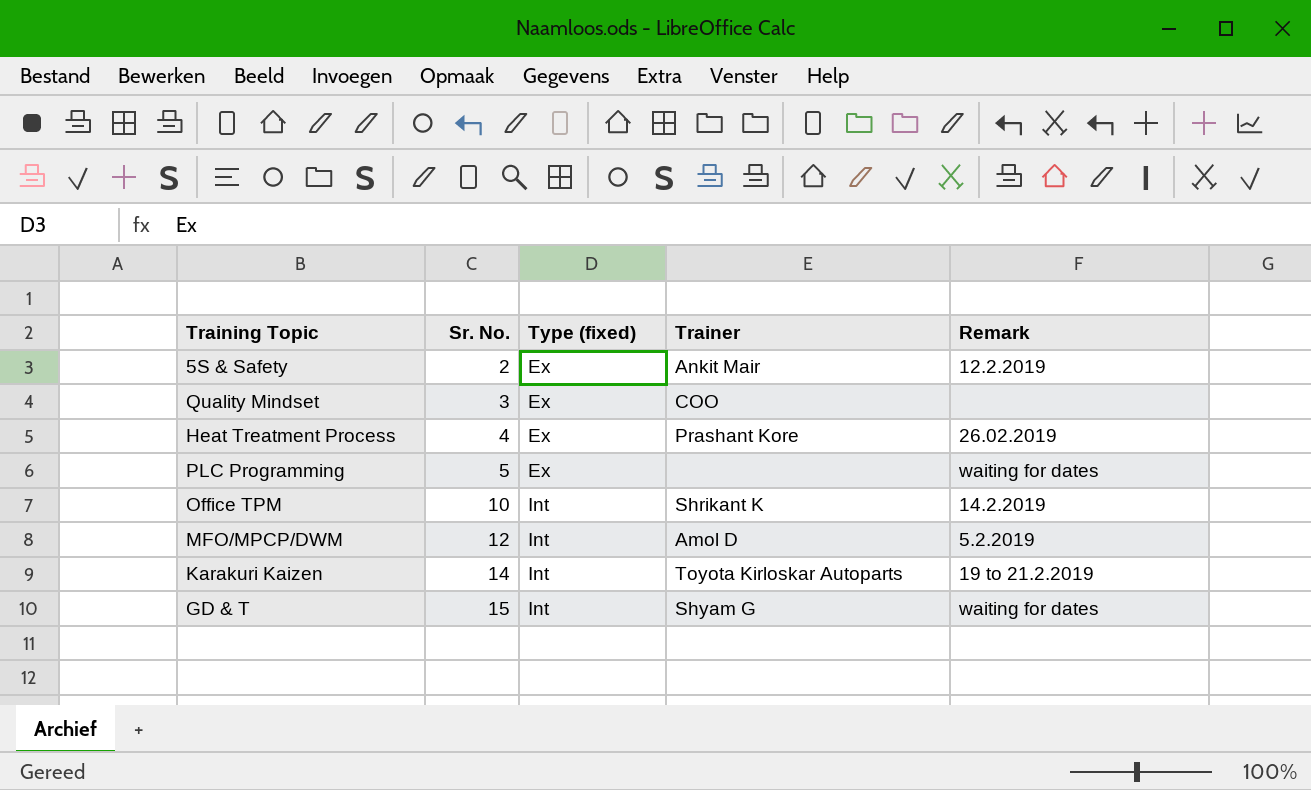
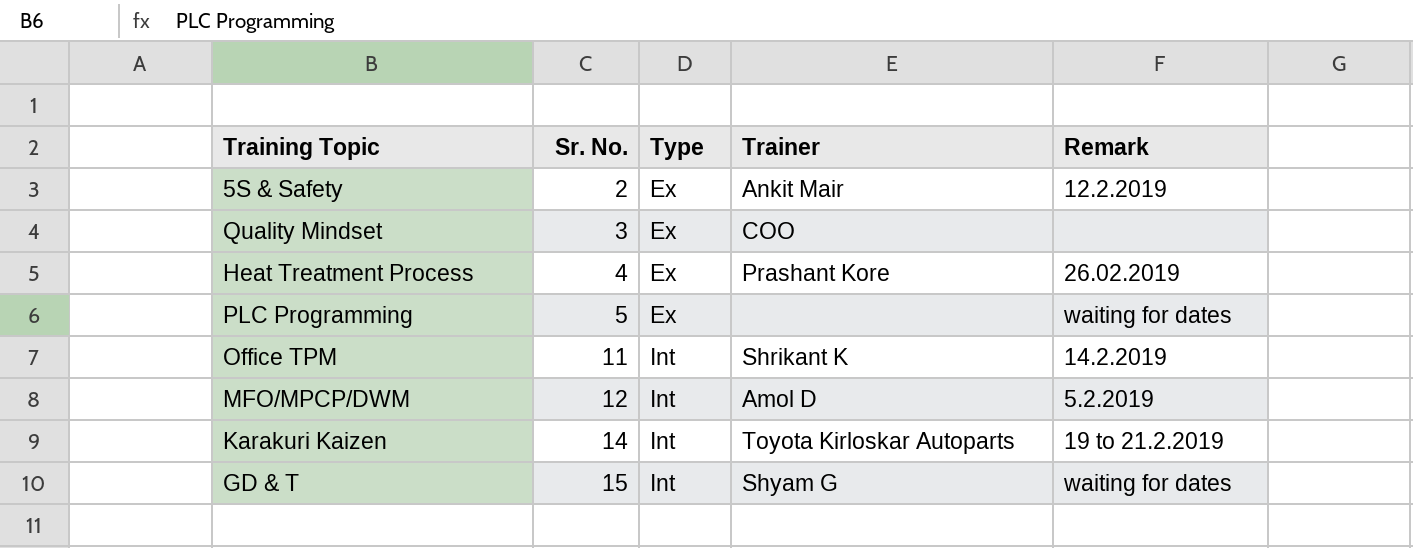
column name: Type (fixed) -> Type
Office TPM | Sr. No.: 10 -> 11

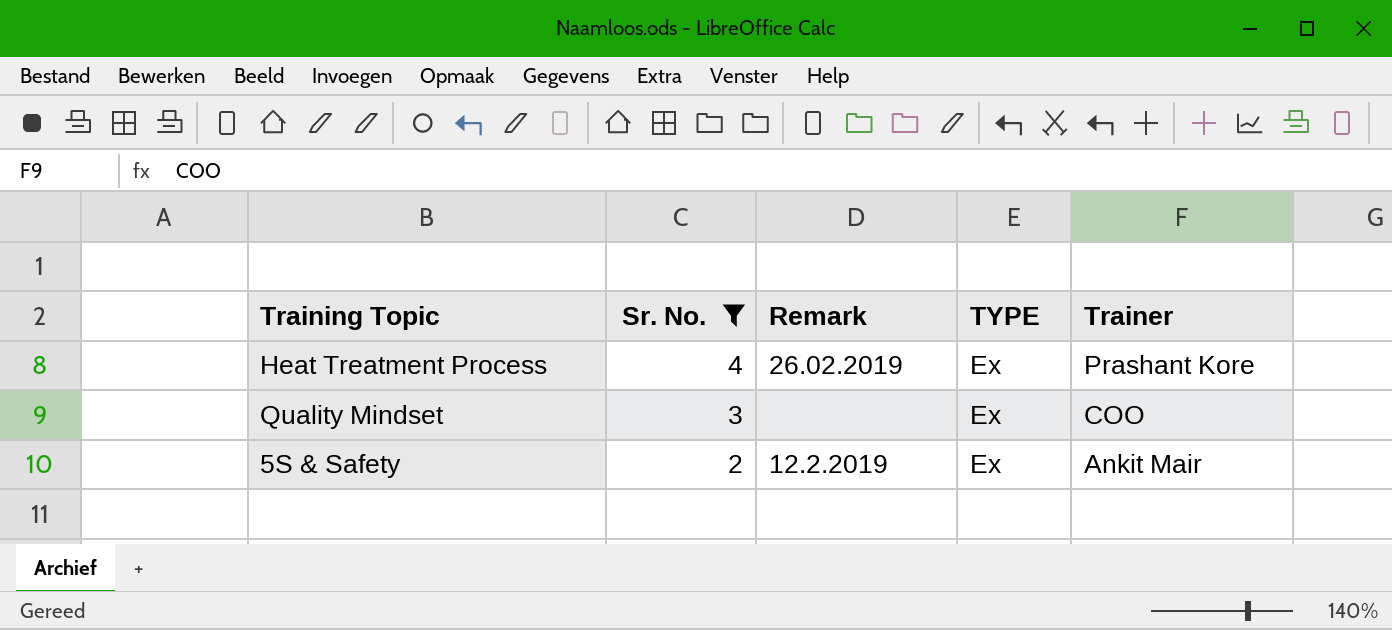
filter: none -> Sr. No. <= 4
row order: Sr. No. ascending -> Sr. No. descending
column Remark | position: 5 -> 3
column name: Type -> TYPE

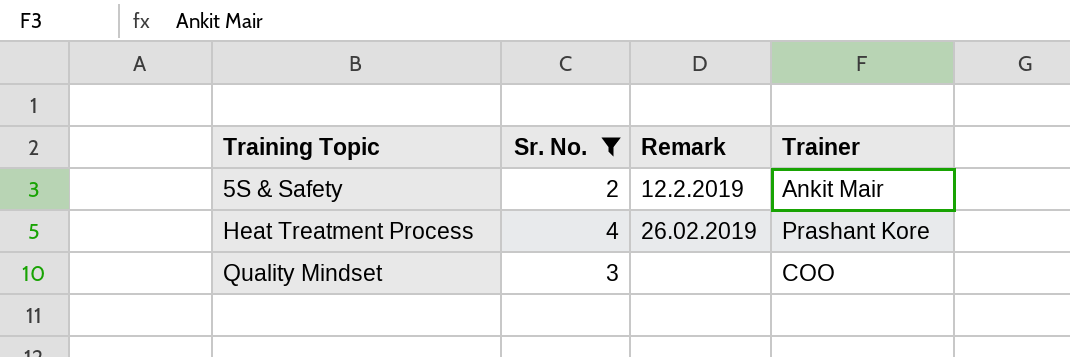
row order: Sr. No. descending -> Training Topic ascending
column TYPE | position: 4 -> none

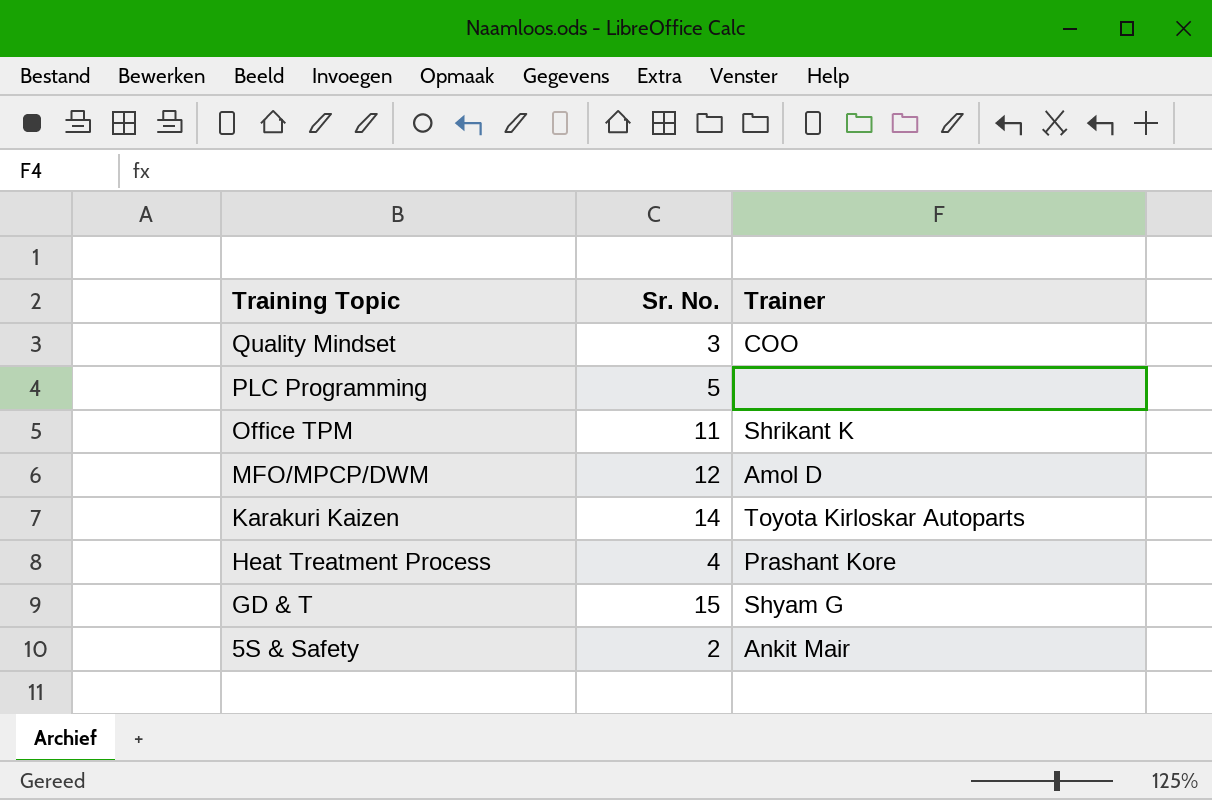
filter: Sr. No. <= 4 -> none
row order: Training Topic ascending -> Training Topic descending
column Remark | position: 3 -> none

